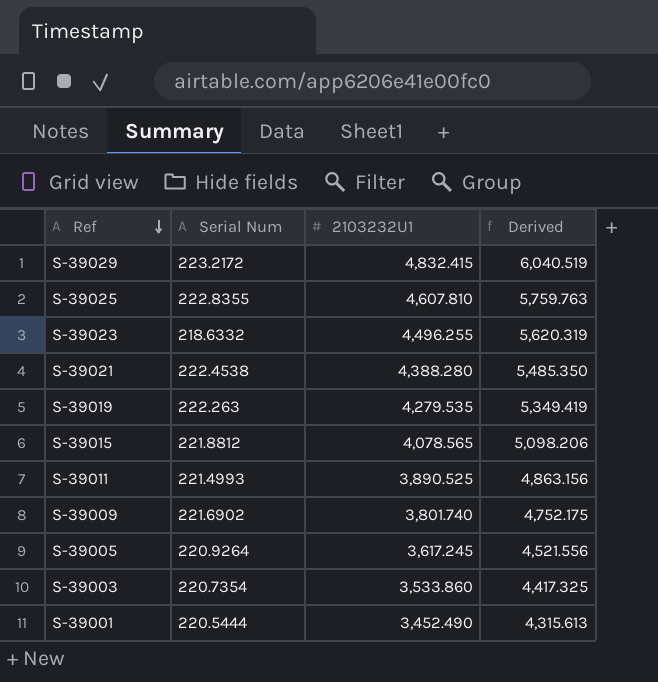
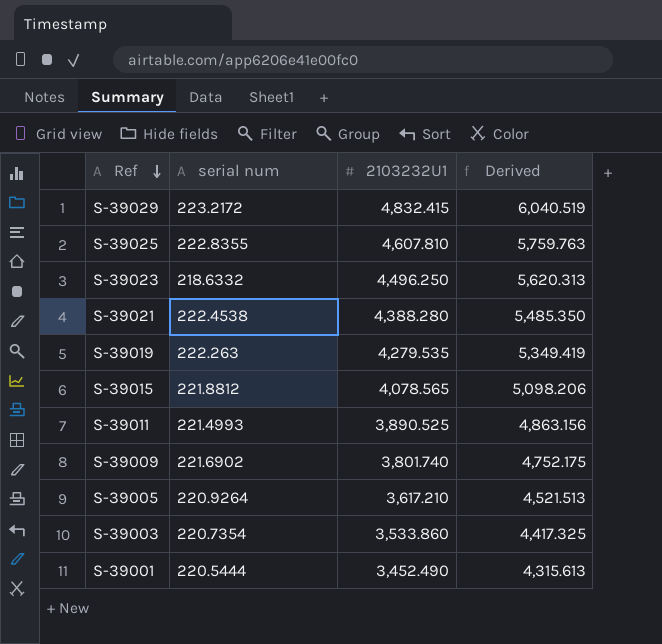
column name: Serial Num -> serial num
S-39023 | 2103232U1: 4,496.255 -> 4,496.250
S-39023 | Derived: 5,620.319 -> 5,620.313
S-39005 | 2103232U1: 3,617.245 -> 3,617.210
S-39005 | Derived: 4,521.556 -> 4,521.513

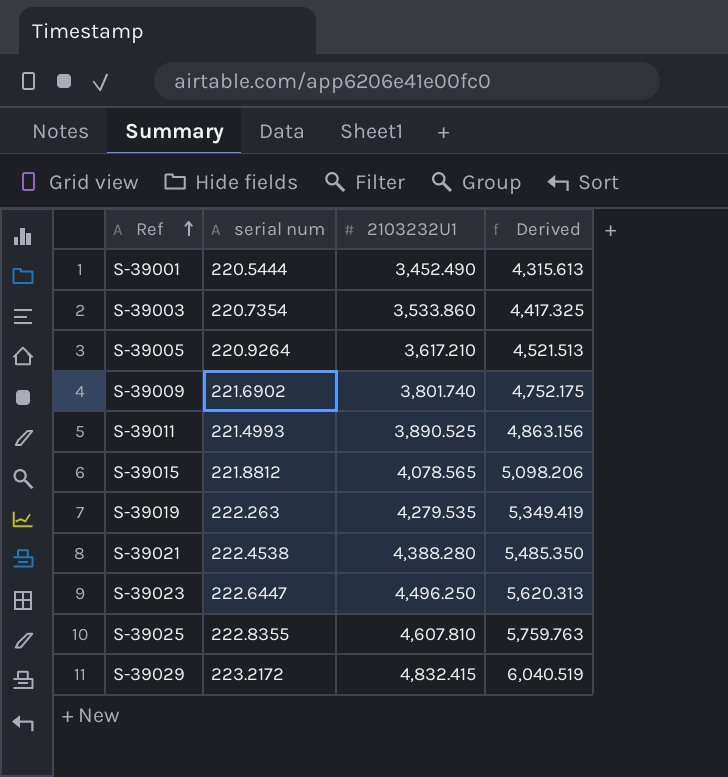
row order: Ref descending -> Ref ascending
S-39023 | serial num: 218.6332 -> 222.6447

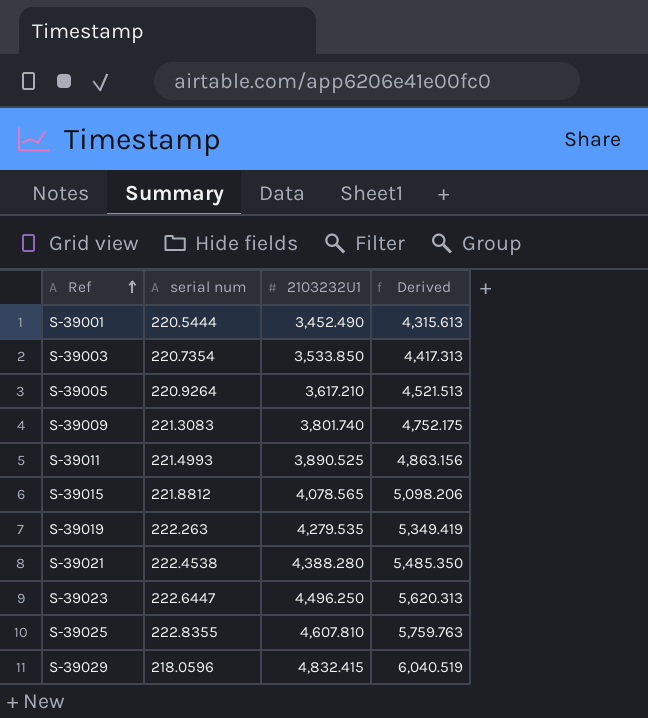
S-39003 | 2103232U1: 3,533.860 -> 3,533.850
S-39003 | Derived: 4,417.325 -> 4,417.313
S-39009 | serial num: 221.6902 -> 221.3083
S-39029 | serial num: 223.2172 -> 218.0596

